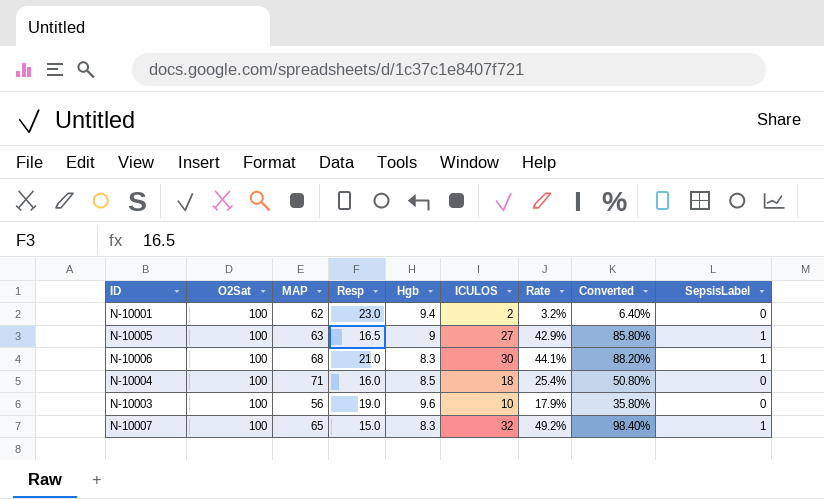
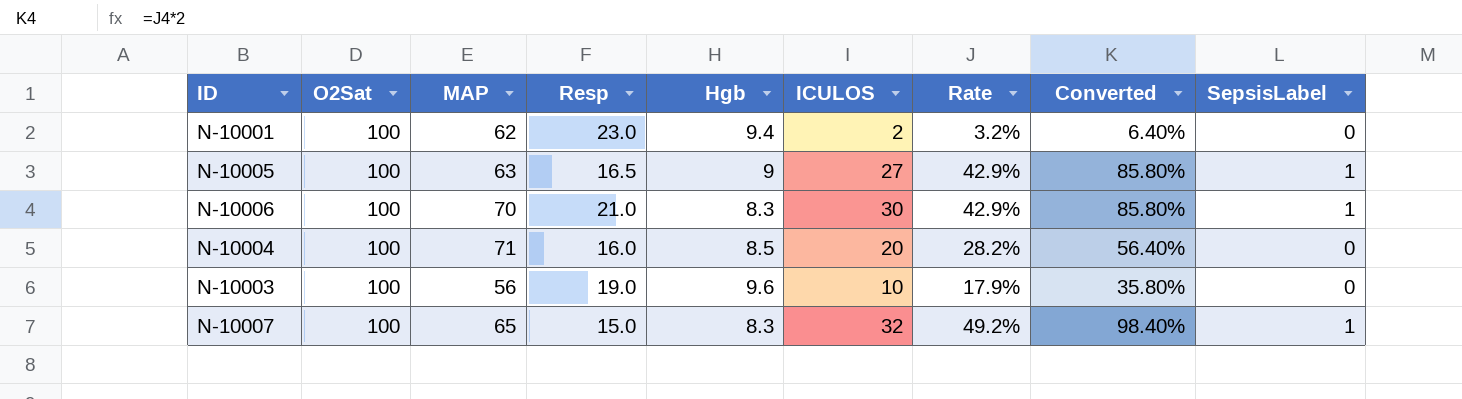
N-10006 | MAP: 68 -> 70
N-10006 | Rate: 44.1% -> 42.9%
N-10006 | Converted: 88.20% -> 85.80%
N-10004 | ICULOS: 18 -> 20
N-10004 | Rate: 25.4% -> 28.2%
N-10004 | Converted: 50.80% -> 56.40%

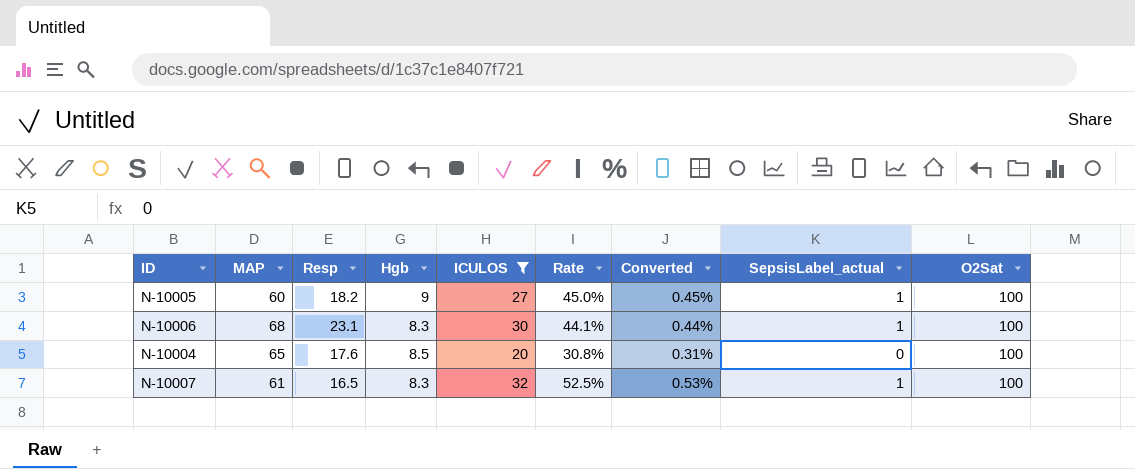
filter: none -> ICULOS >= 20
column Converted | formula: [Rate] * 2 -> [Rate] * 0.01
column name: SepsisLabel -> SepsisLabel_actual
column O2Sat | position: 2 -> 9
N-10005 | MAP: 63 -> 60
N-10005 | Resp: 16.5 -> 18.2
N-10005 | Rate: 42.9% -> 45.0%
N-10006 | MAP: 70 -> 68
N-10006 | Resp: 21.0 -> 23.1
N-10006 | Rate: 42.9% -> 44.1%
N-10004 | MAP: 71 -> 65
N-10004 | Resp: 16.0 -> 17.6
N-10004 | Rate: 28.2% -> 30.8%
N-10007 | MAP: 65 -> 61
N-10007 | Resp: 15.0 -> 16.5
N-10007 | Rate: 49.2% -> 52.5%

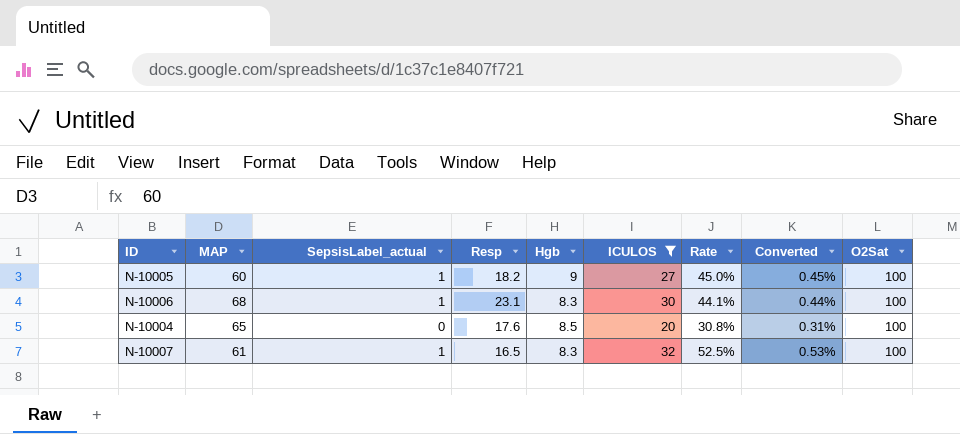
column SepsisLabel_actual | position: 8 -> 3

